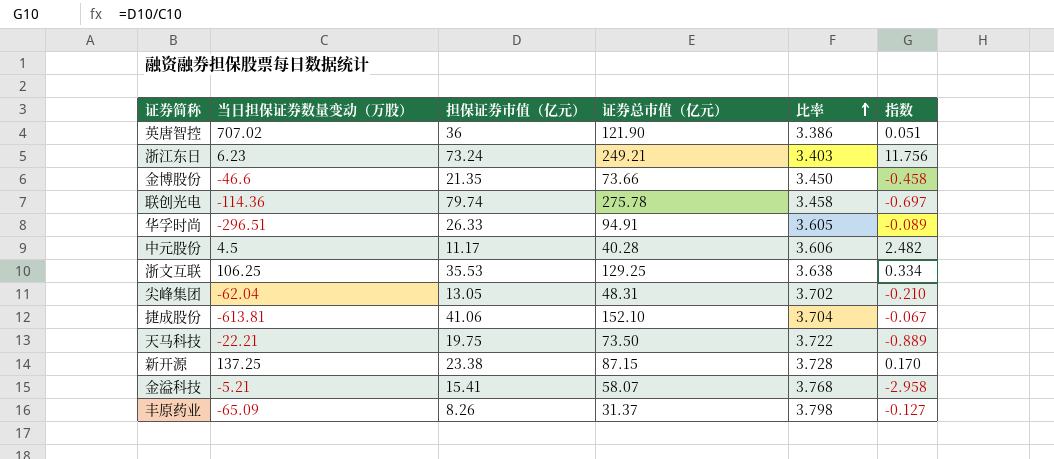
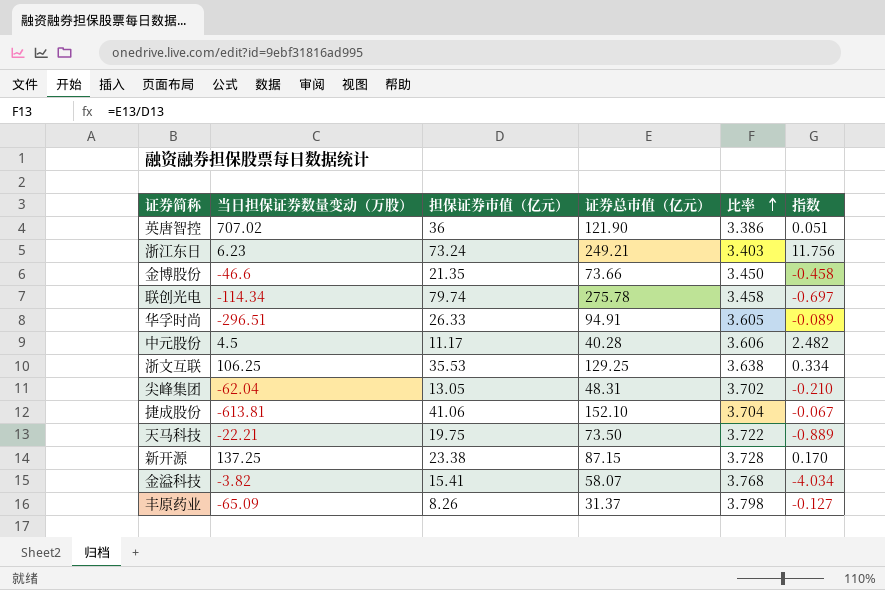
联创光电 | 当日担保证券数量变动（万股）: -114.36 -> -114.34
金溢科技 | 当日担保证券数量变动（万股）: -5.21 -> -3.82
金溢科技 | 指数: -2.958 -> -4.034

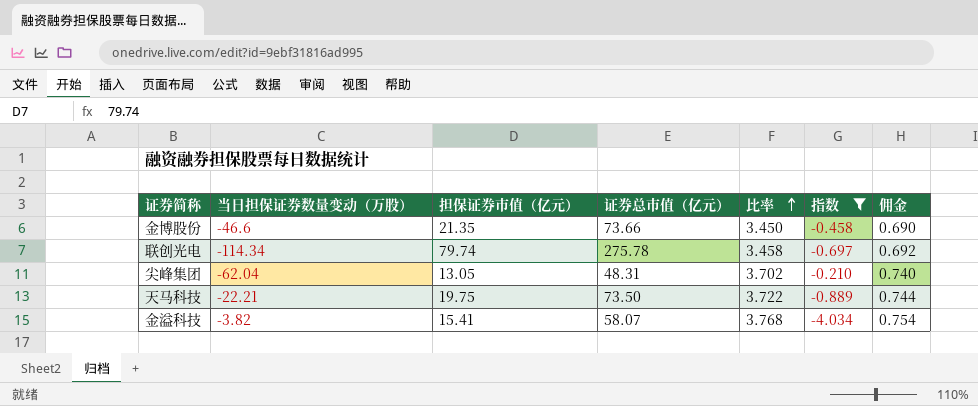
filter: none -> 指数 <= -0.210
column 佣金 | formula: none -> [比率] * 0.2

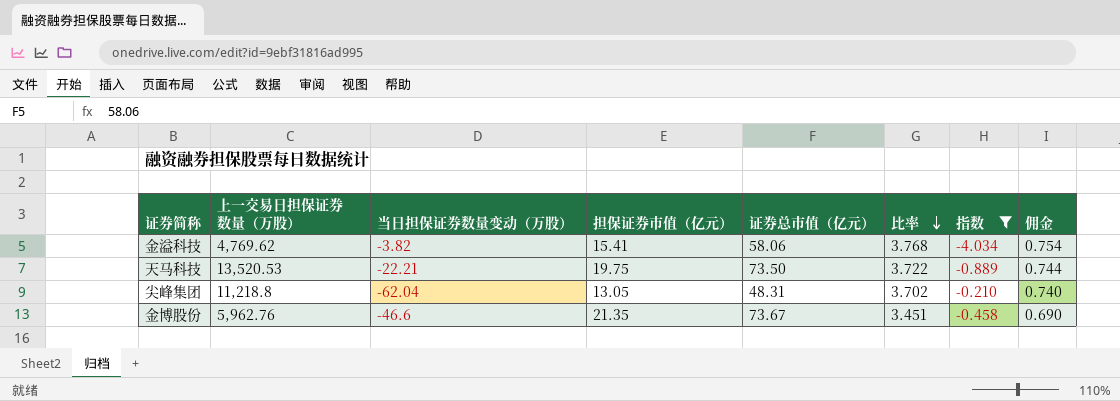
row order: 比率 ascending -> 比率 descending
column 上一交易日担保证券数量（万股） | position: none -> 2
row 联创光电: -114.34 | 79.74 | 275.78 | 3.458 | -0.697 | 0.692 -> none
金溢科技 | 证券总市值（亿元）: 58.07 -> 58.06
金博股份 | 证券总市值（亿元）: 73.66 -> 73.67
金博股份 | 比率: 3.450 -> 3.451

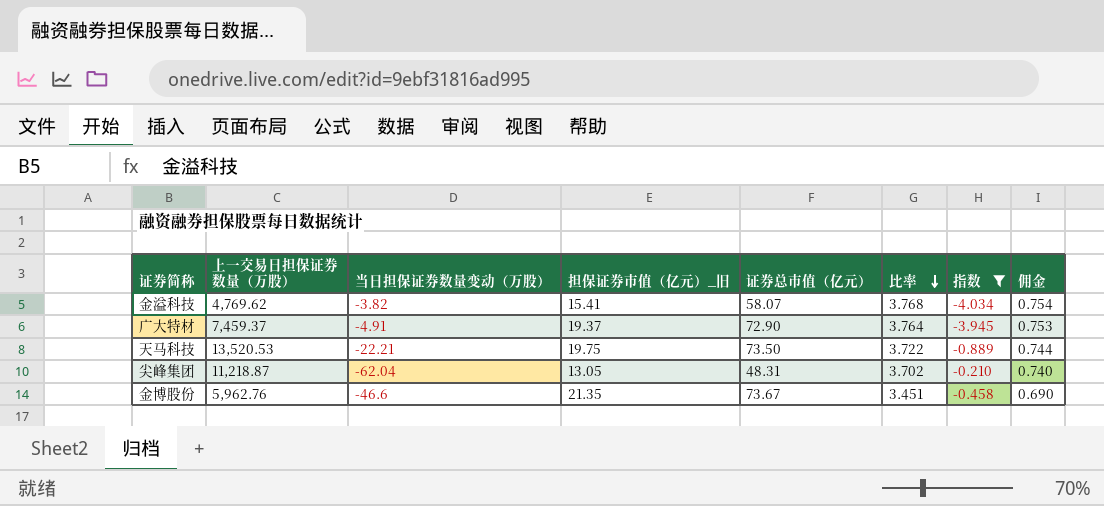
column name: 担保证券市值（亿元） -> 担保证券市值（亿元）_旧
金溢科技 | 证券总市值（亿元）: 58.06 -> 58.07
row 广大特材: none -> 7,459.37 | -4.91 | 19.37 | 72.90 | 3.764 | -3.945 | 0.753
尖峰集团 | 上一交易日担保证券数量（万股）: 11,218.8 -> 11,218.87

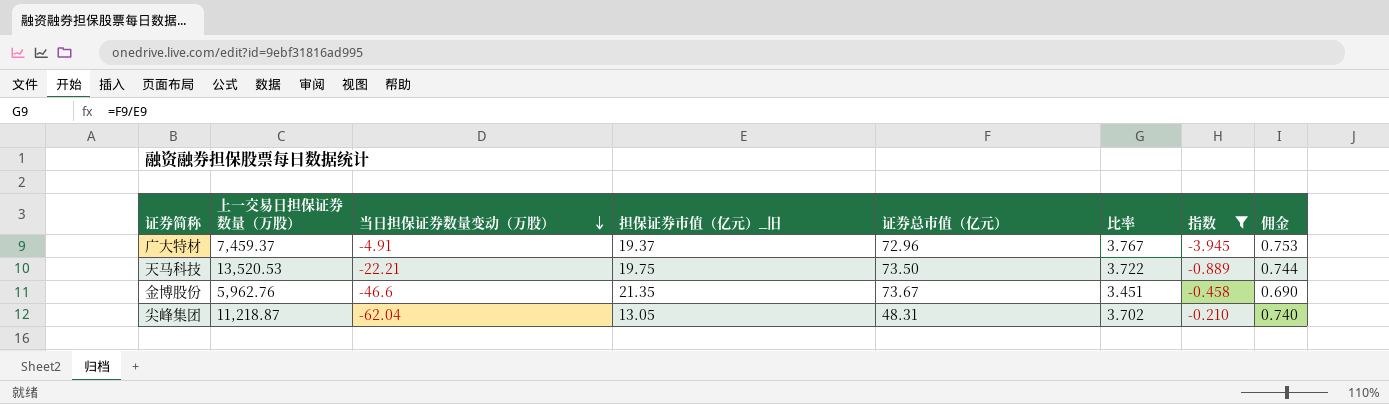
row order: 比率 descending -> 当日担保证券数量变动（万股） descending
row 金溢科技: 4,769.62 | -3.82 | 15.41 | 58.07 | 3.768 | -4.034 | 0.754 -> none
广大特材 | 证券总市值（亿元）: 72.90 -> 72.96
广大特材 | 比率: 3.764 -> 3.767

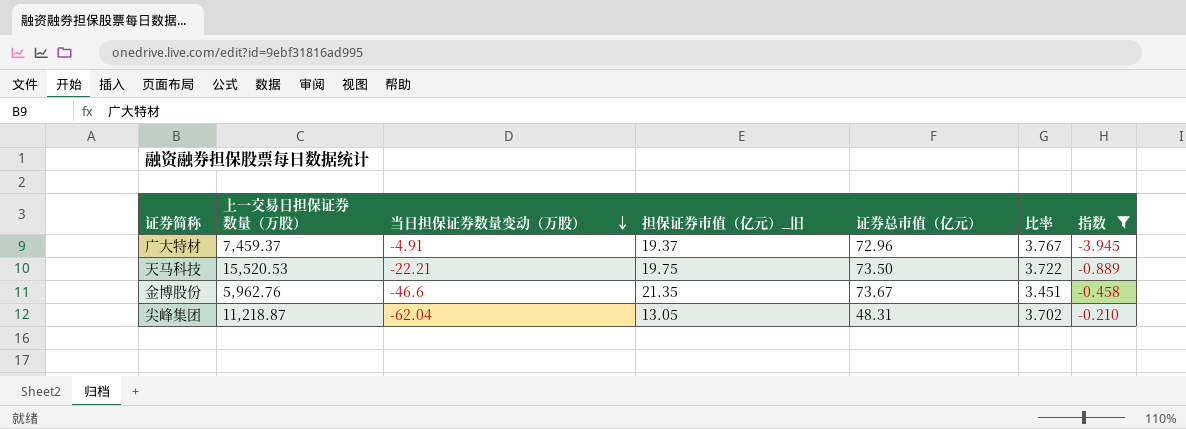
column 佣金 | formula: [比率] * 0.2 -> none
天马科技 | 上一交易日担保证券数量（万股）: 13,520.53 -> 15,520.53

